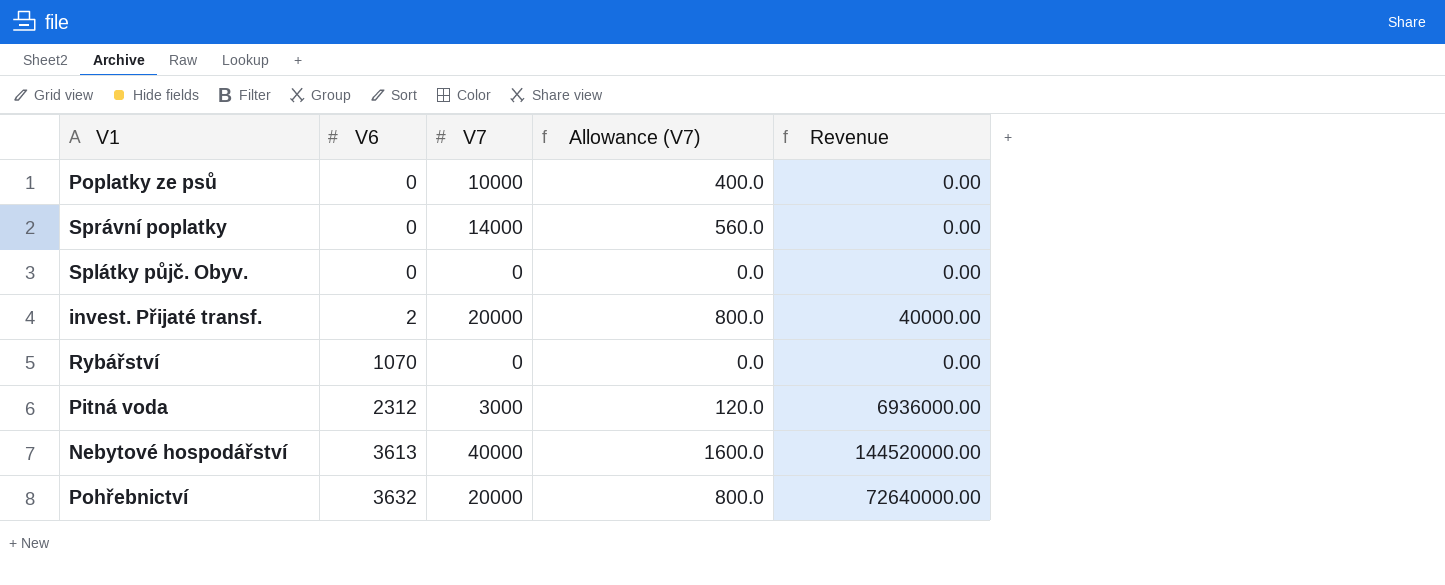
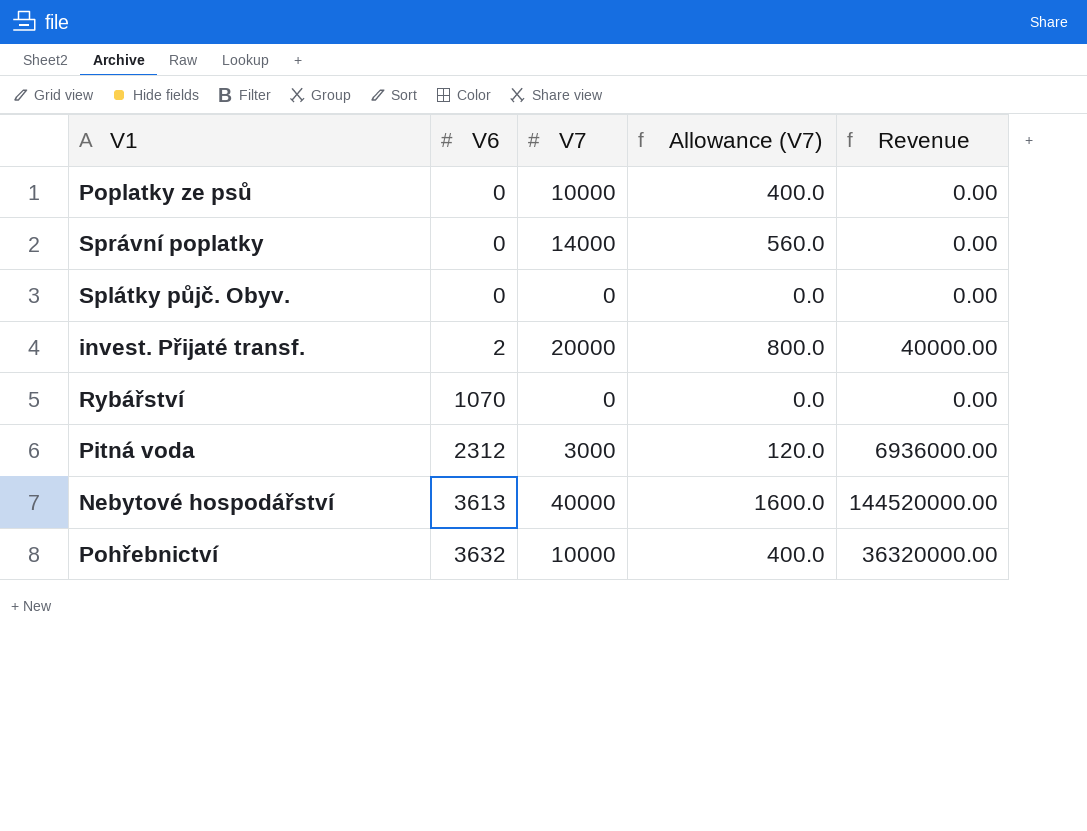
Pohřebnictví | V7: 20000 -> 10000
Pohřebnictví | Allowance (V7): 800.0 -> 400.0
Pohřebnictví | Revenue: 72640000.00 -> 36320000.00

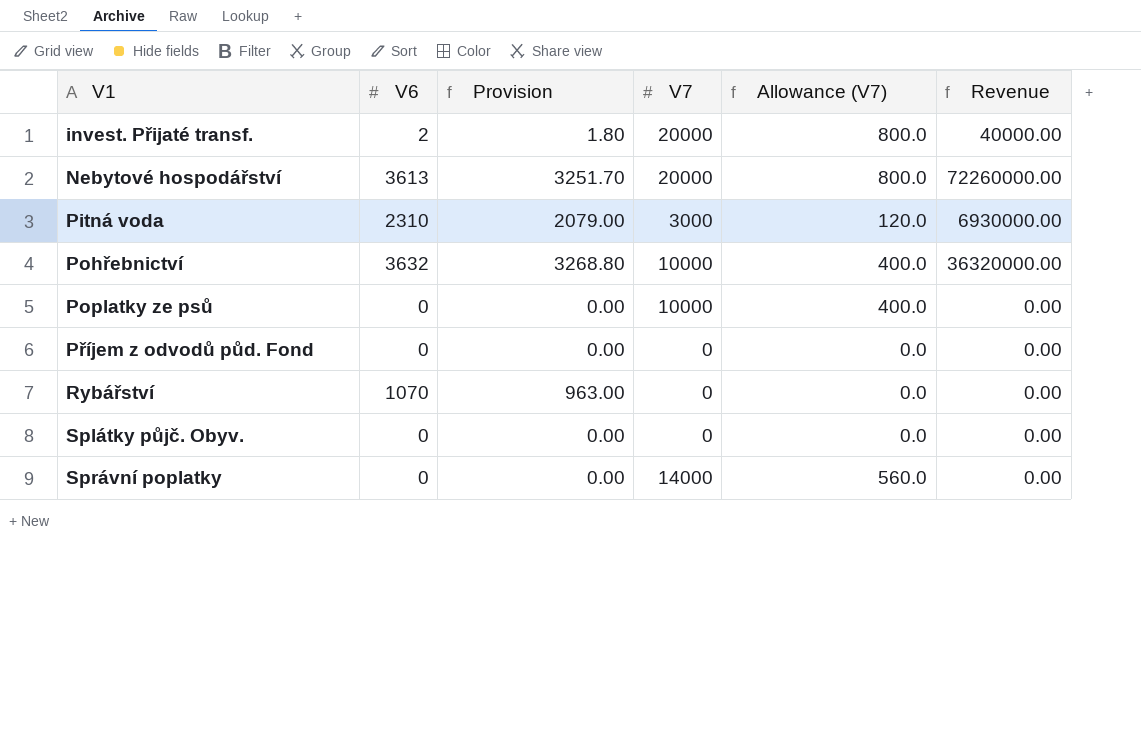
row order: V6 ascending -> V1 ascending
column Provision | formula: none -> [V6] * 0.9
Nebytové hospodářství | V7: 40000 -> 20000
Nebytové hospodářství | Allowance (V7): 1600.0 -> 800.0
Nebytové hospodářství | Revenue: 144520000.00 -> 72260000.00
Pitná voda | V6: 2312 -> 2310
Pitná voda | Revenue: 6936000.00 -> 6930000.00
row Příjem z odvodů půd. Fond: none -> 0 | 0.00 | 0 | 0.0 | 0.00

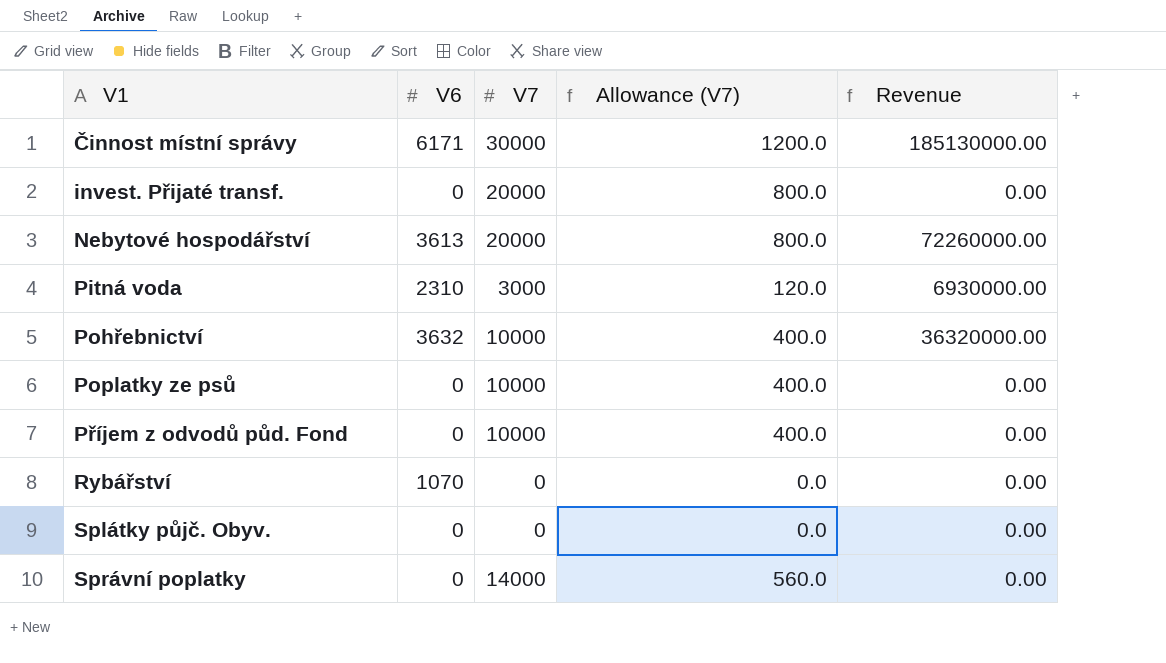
column Provision | formula: [V6] * 0.9 -> none
row Činnost místní správy: none -> 6171 | 30000 | 1200.0 | 185130000.00
invest. Přijaté transf. | V6: 2 -> 0
invest. Přijaté transf. | Revenue: 40000.00 -> 0.00
Příjem z odvodů půd. Fond | V7: 0 -> 10000
Příjem z odvodů půd. Fond | Allowance (V7): 0.0 -> 400.0

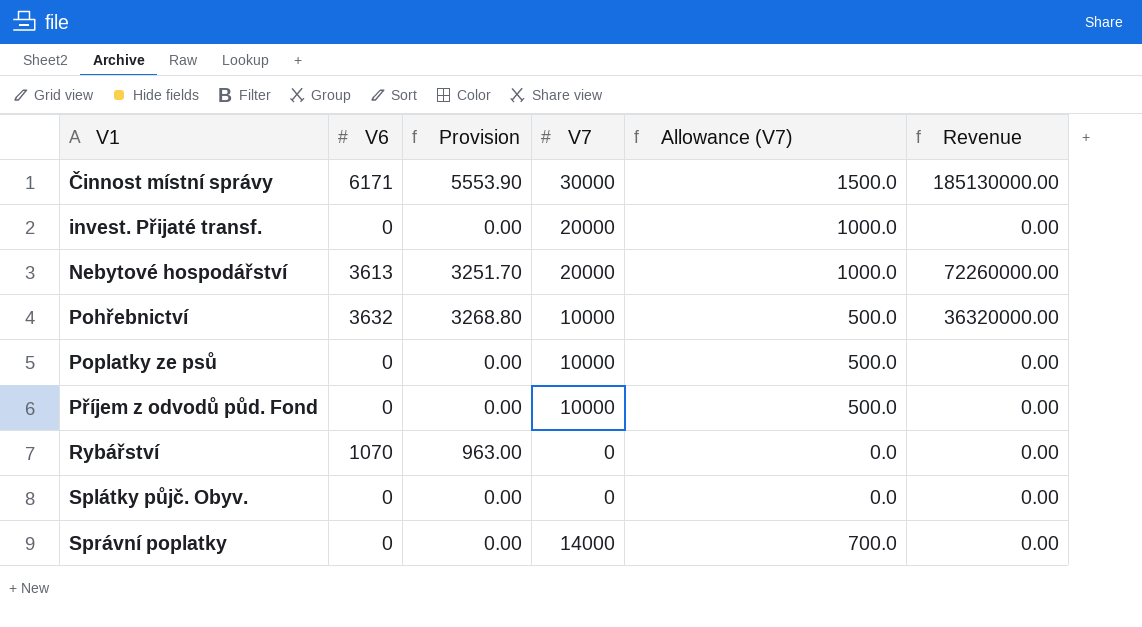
column Provision | formula: none -> [V6] * 0.9
column Allowance (V7) | formula: [V7] * 0.04 -> [V7] * 0.05
row Pitná voda: 2310 | 3000 | 120.0 | 6930000.00 -> none

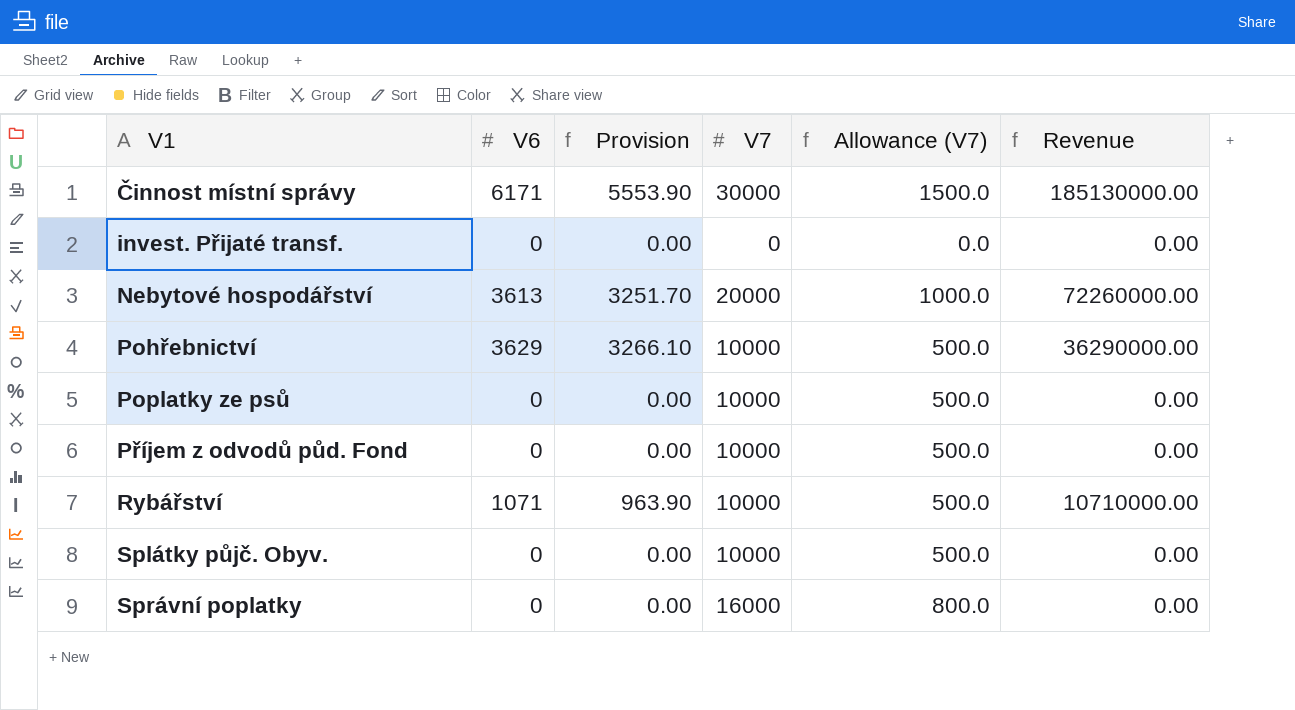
invest. Přijaté transf. | V7: 20000 -> 0
invest. Přijaté transf. | Allowance (V7): 1000.0 -> 0.0
Pohřebnictví | V6: 3632 -> 3629
Pohřebnictví | Provision: 3268.80 -> 3266.10
Pohřebnictví | Revenue: 36320000.00 -> 36290000.00
Rybářství | V6: 1070 -> 1071
Rybářství | Provision: 963.00 -> 963.90
Rybářství | V7: 0 -> 10000
Rybářství | Allowance (V7): 0.0 -> 500.0
Rybářství | Revenue: 0.00 -> 10710000.00
Splátky půjč. Obyv. | V7: 0 -> 10000
Splátky půjč. Obyv. | Allowance (V7): 0.0 -> 500.0
Správní poplatky | V7: 14000 -> 16000
Správní poplatky | Allowance (V7): 700.0 -> 800.0

